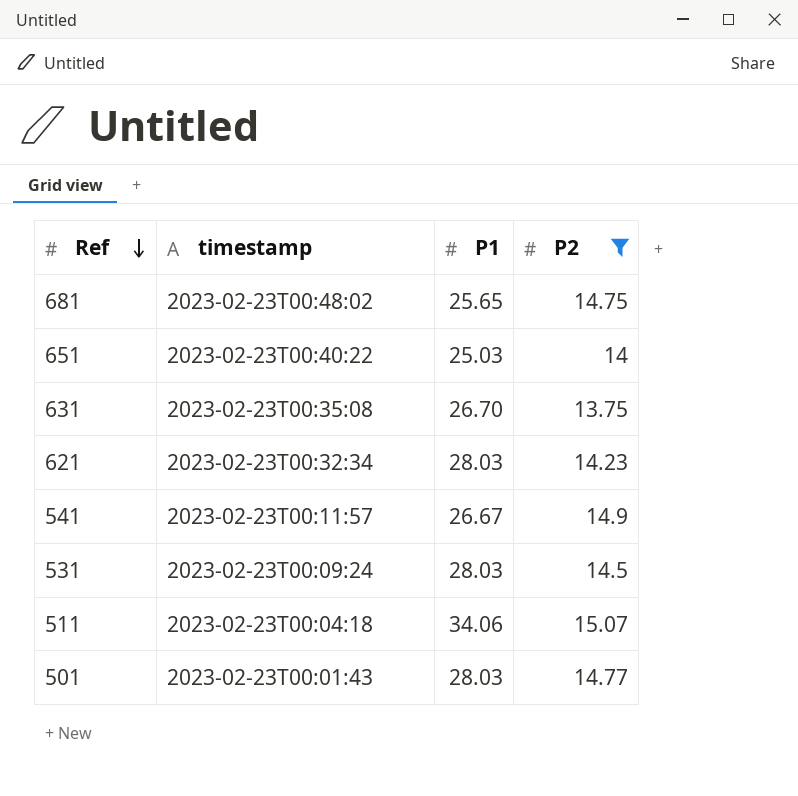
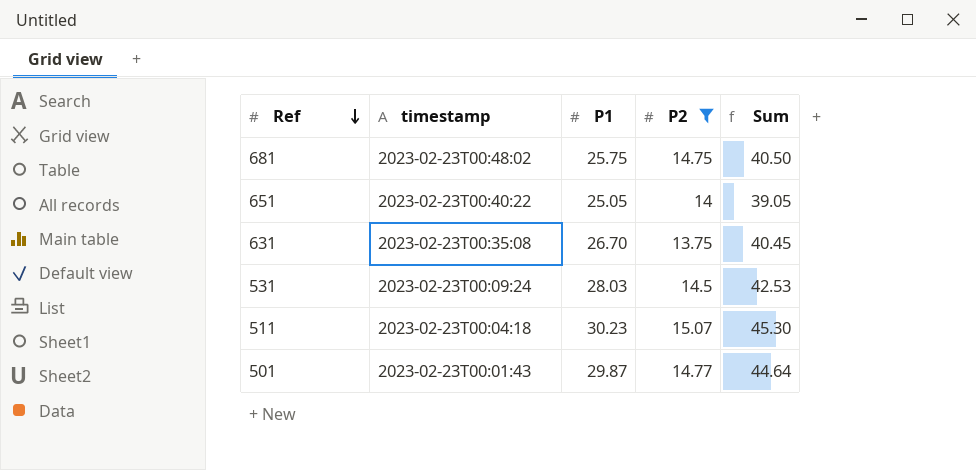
column Sum | formula: none -> [P1] + [P2]
row 621: 2023-02-23T00:32:34 | 28.03 | 14.23 -> none
row 541: 2023-02-23T00:11:57 | 26.67 | 14.9 -> none
681 | P1: 25.65 -> 25.75
651 | P1: 25.03 -> 25.05
511 | P1: 34.06 -> 30.23
501 | P1: 28.03 -> 29.87

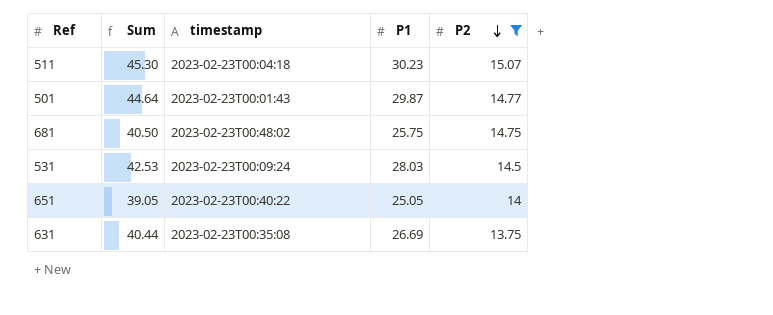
row order: Ref descending -> P2 descending
column Sum | position: 5 -> 2
631 | Sum: 40.45 -> 40.44
631 | P1: 26.70 -> 26.69

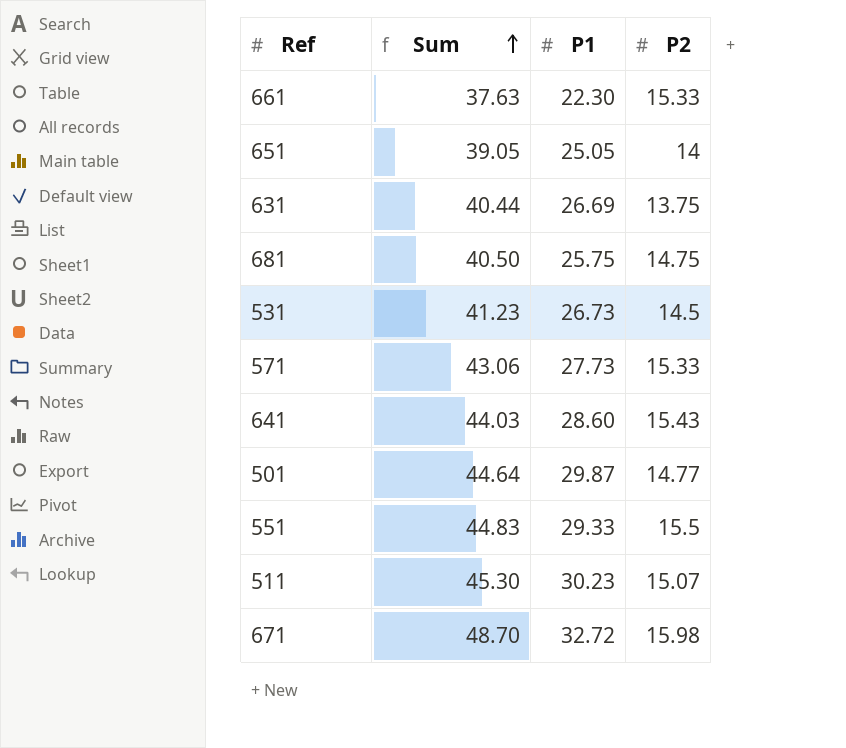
filter: P2 <= 15.07 -> none
row order: P2 descending -> Sum ascending
column timestamp | position: 3 -> none
531 | Sum: 42.53 -> 41.23
531 | P1: 28.03 -> 26.73

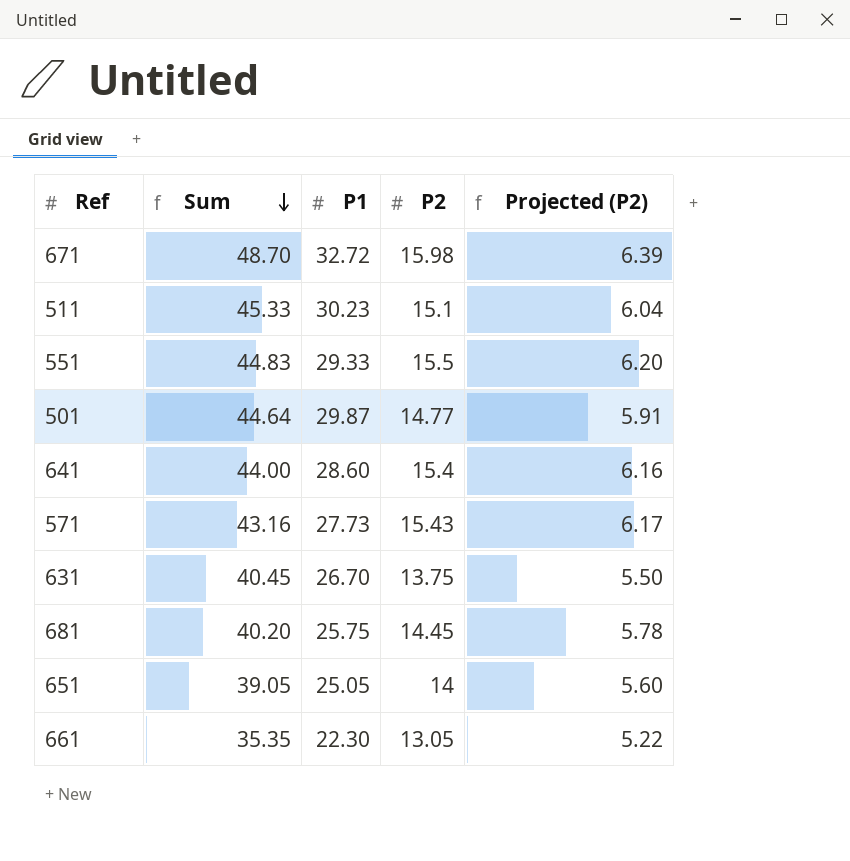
row order: Sum ascending -> Sum descending
column Projected (P2) | formula: none -> [P2] * 0.4
row 531: 41.23 | 26.73 | 14.5 -> none
511 | Sum: 45.30 -> 45.33
511 | P2: 15.07 -> 15.1
641 | Sum: 44.03 -> 44.00
641 | P2: 15.43 -> 15.4
571 | Sum: 43.06 -> 43.16
571 | P2: 15.33 -> 15.43
631 | Sum: 40.44 -> 40.45
631 | P1: 26.69 -> 26.70
681 | Sum: 40.50 -> 40.20
681 | P2: 14.75 -> 14.45
661 | Sum: 37.63 -> 35.35
661 | P2: 15.33 -> 13.05

